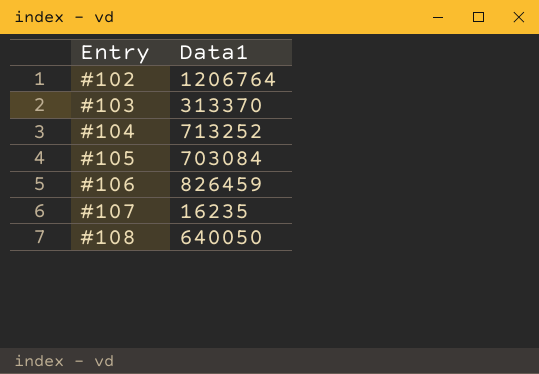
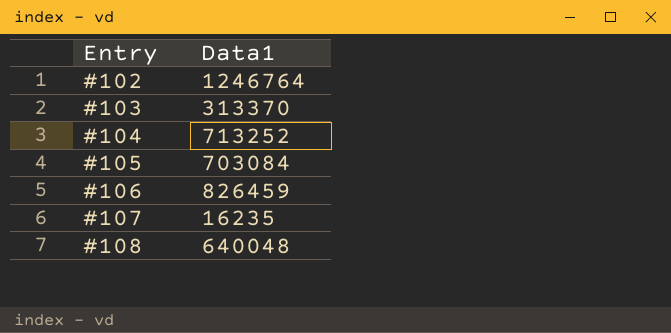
#102 | Data1: 1206764 -> 1246764
#108 | Data1: 640050 -> 640048

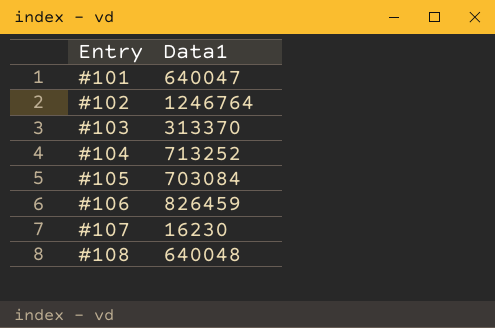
row #101: none -> 640047
#107 | Data1: 16235 -> 16230

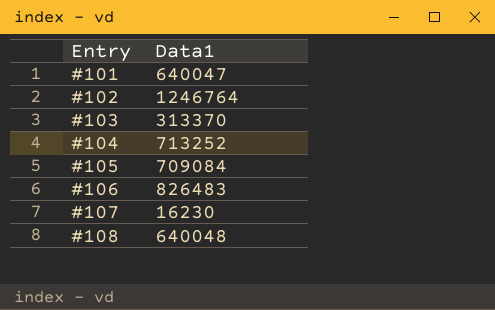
#105 | Data1: 703084 -> 709084
#106 | Data1: 826459 -> 826483

